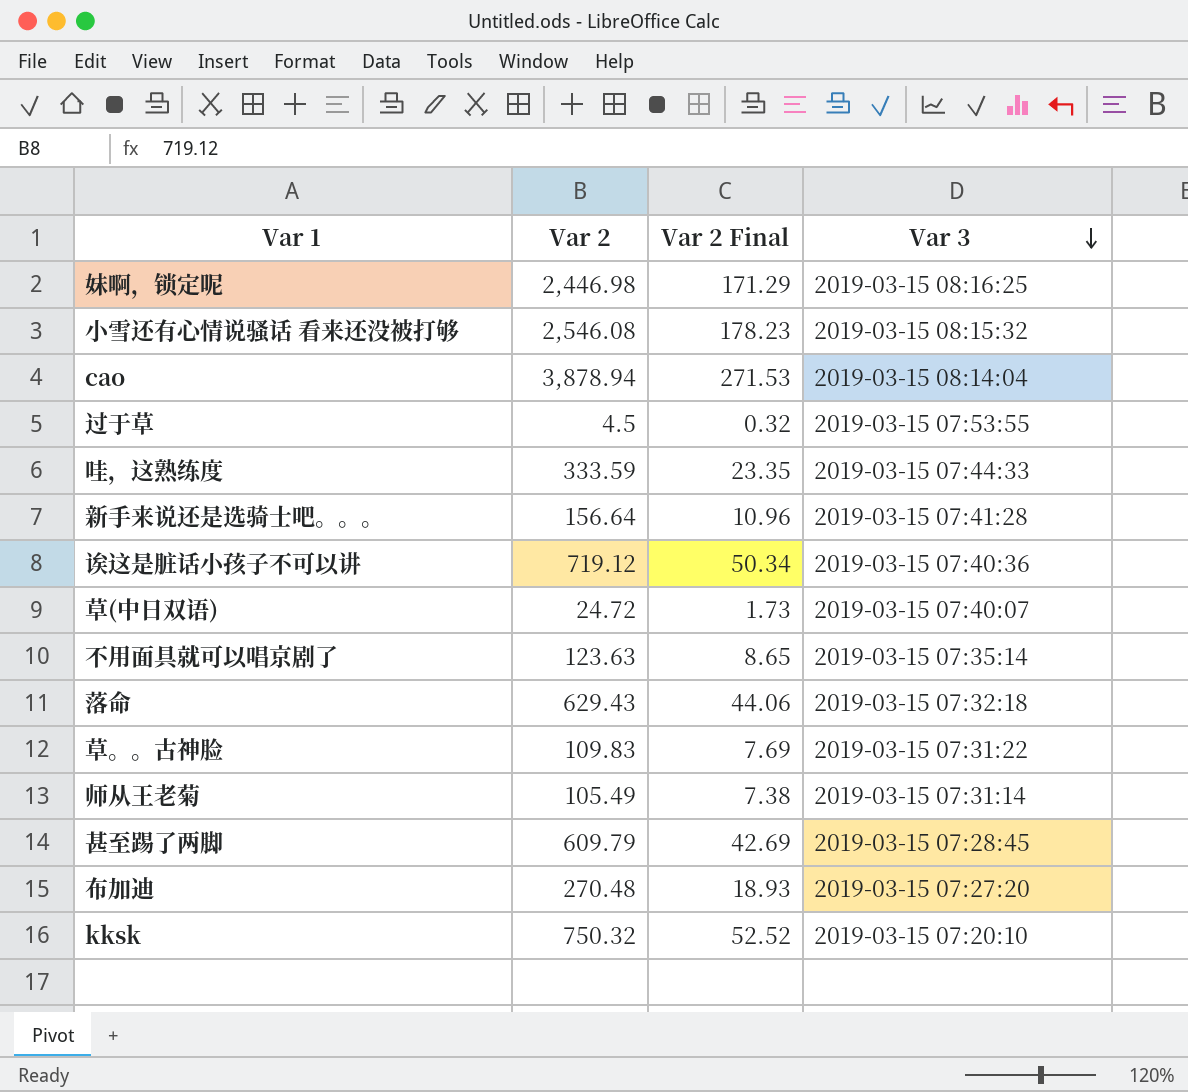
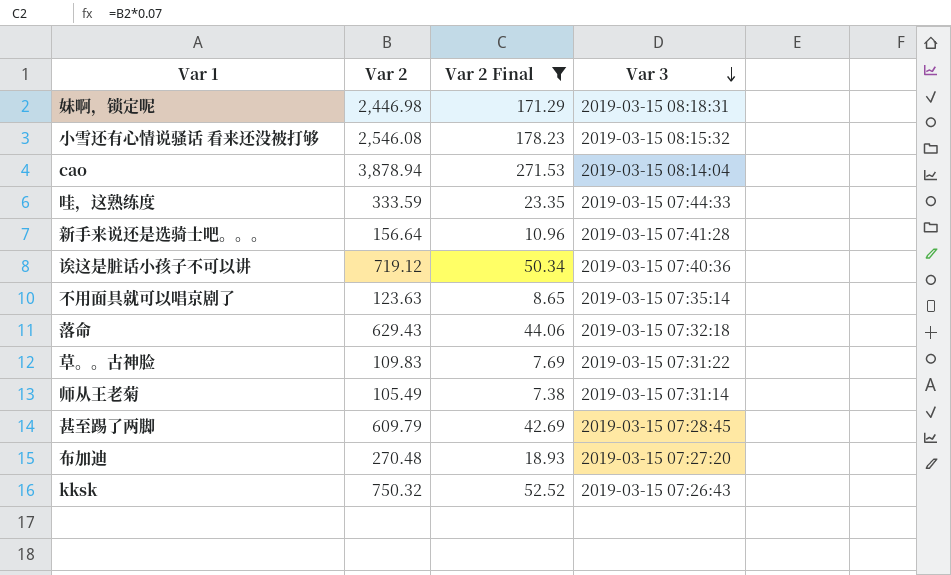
filter: none -> Var 2 Final >= 7.38
妹啊，锁定呢 | Var 3: 2019-03-15 08:16:25 -> 2019-03-15 08:18:31
kksk | Var 3: 2019-03-15 07:20:10 -> 2019-03-15 07:26:43

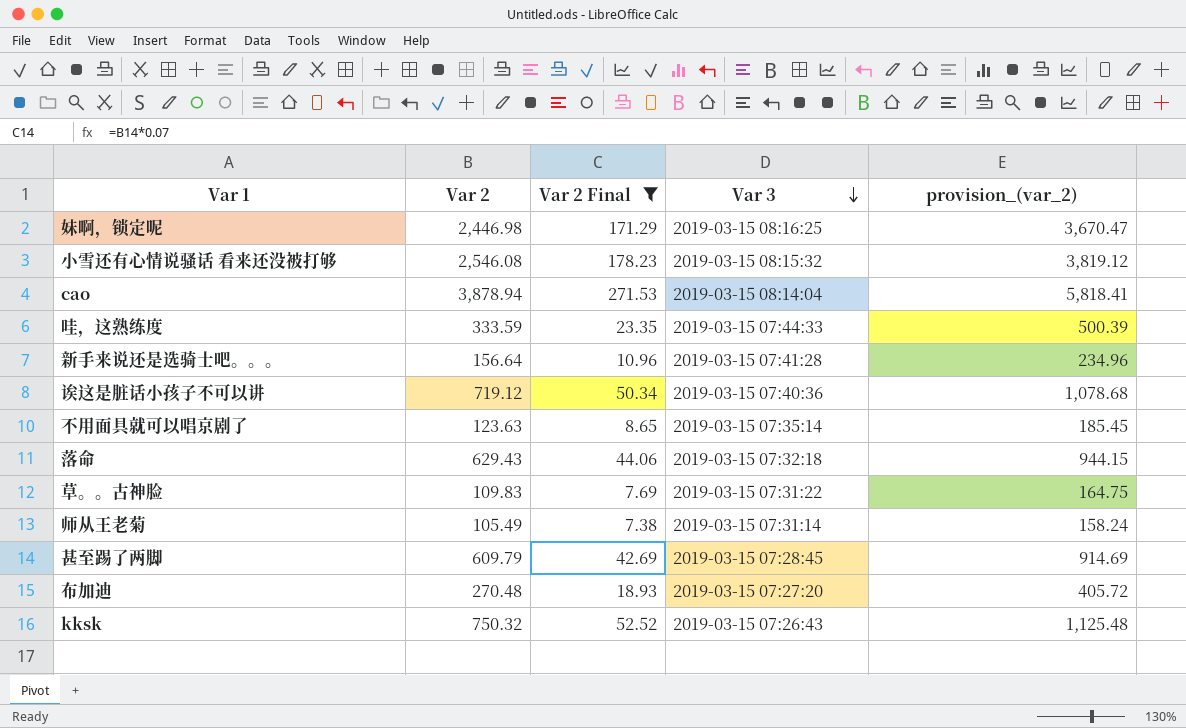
column provision_(var_2) | formula: none -> [Var 2] * 1.5
妹啊，锁定呢 | Var 3: 2019-03-15 08:18:31 -> 2019-03-15 08:16:25

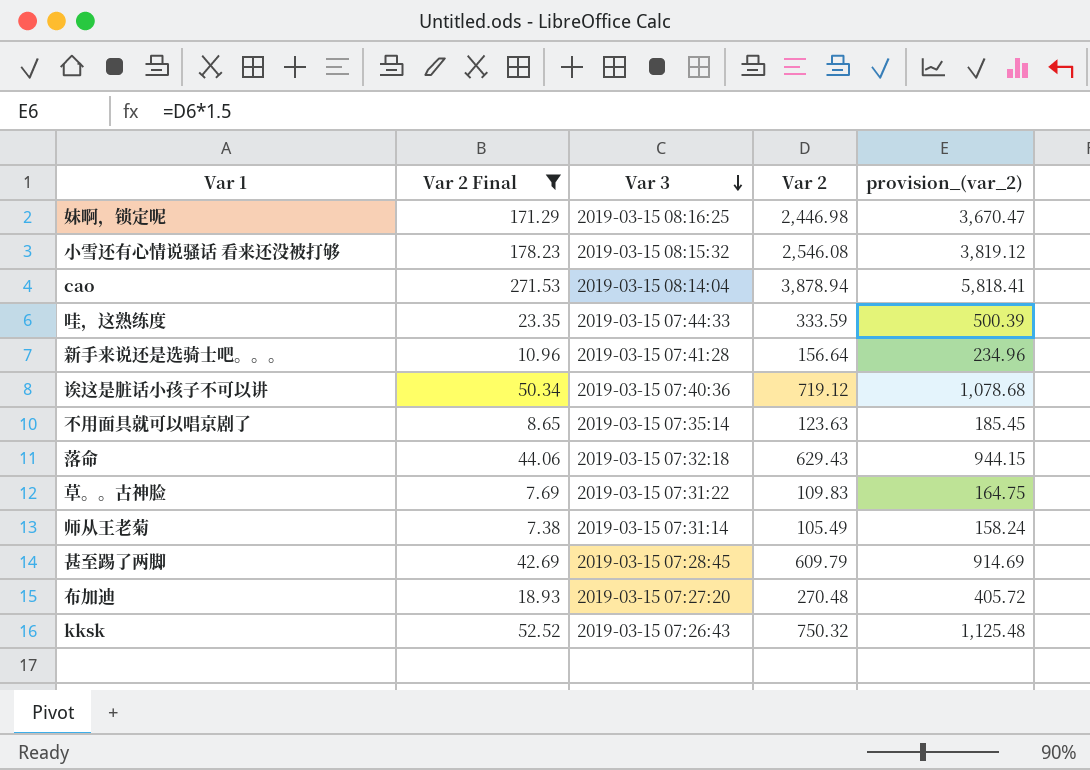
column Var 2 | position: 2 -> 4

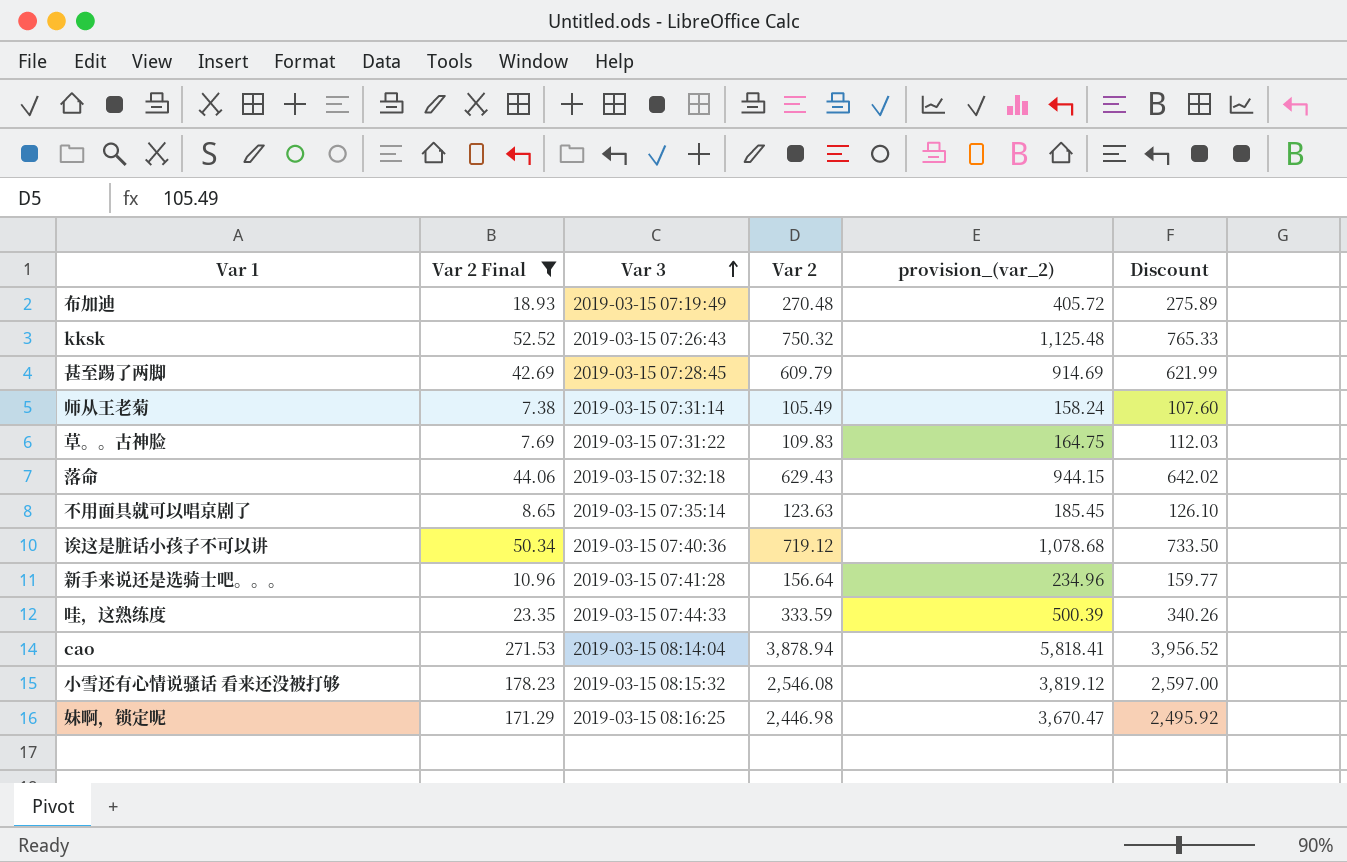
row order: Var 3 descending -> Var 3 ascending
column Discount | formula: none -> [Var 2] * 1.02
布加迪 | Var 3: 2019-03-15 07:27:20 -> 2019-03-15 07:19:49

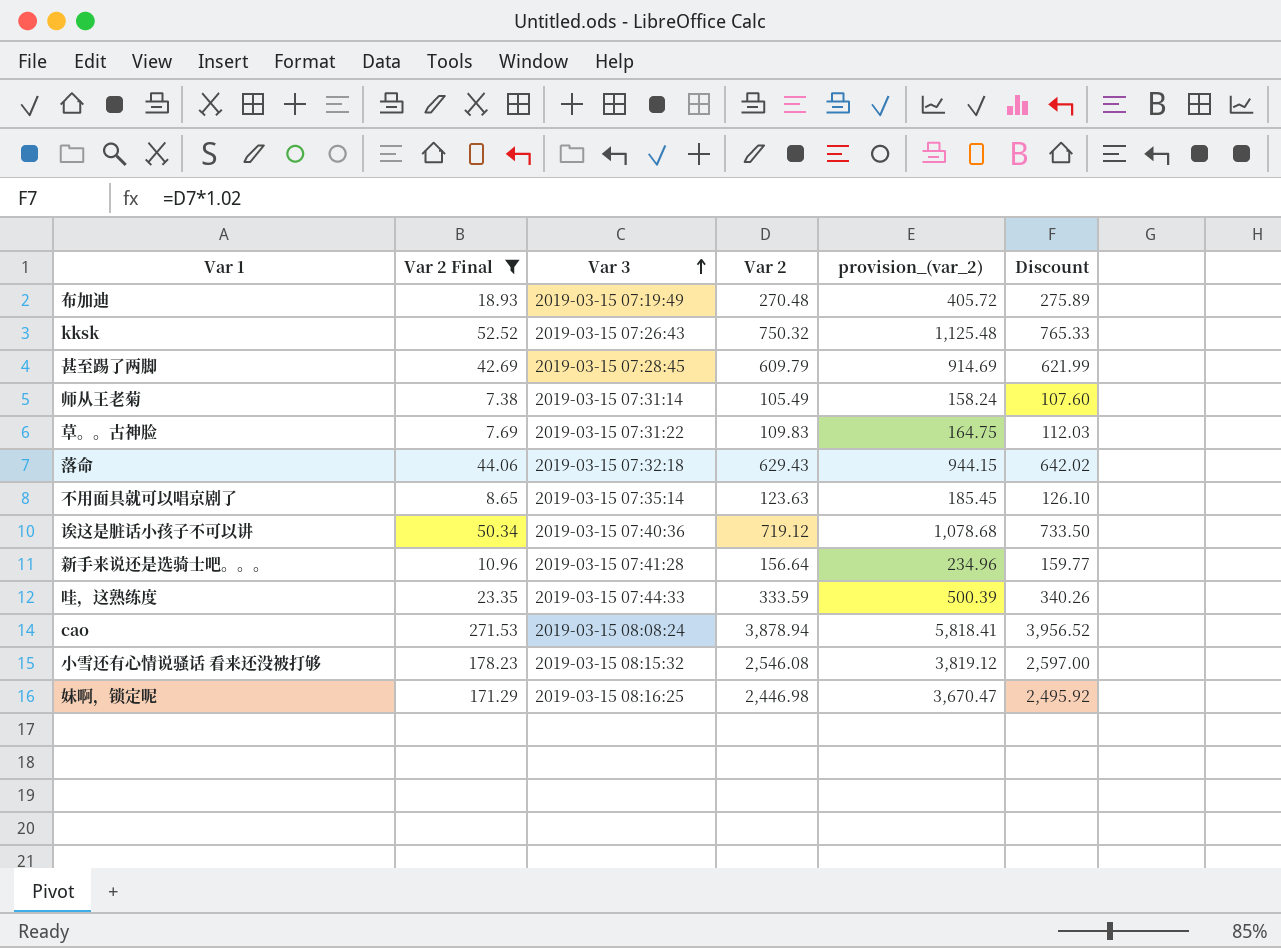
cao | Var 3: 2019-03-15 08:14:04 -> 2019-03-15 08:08:24

